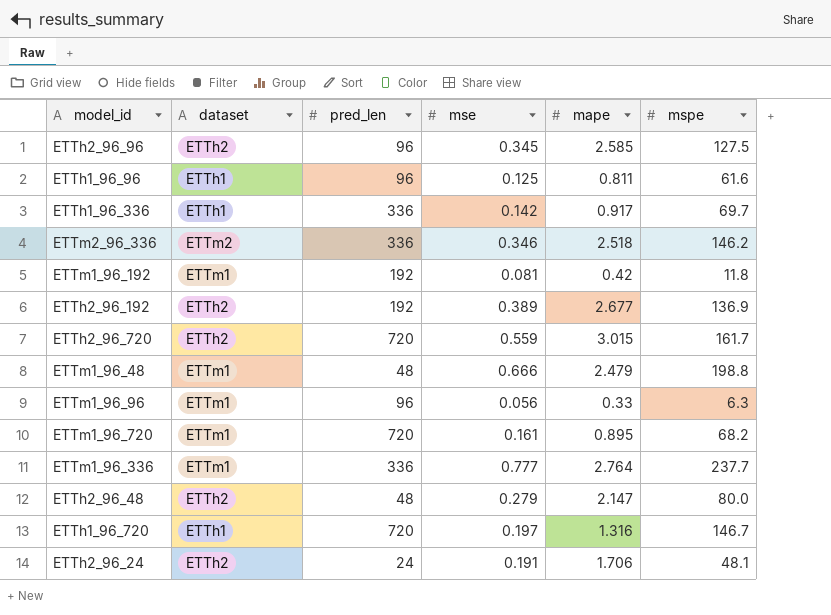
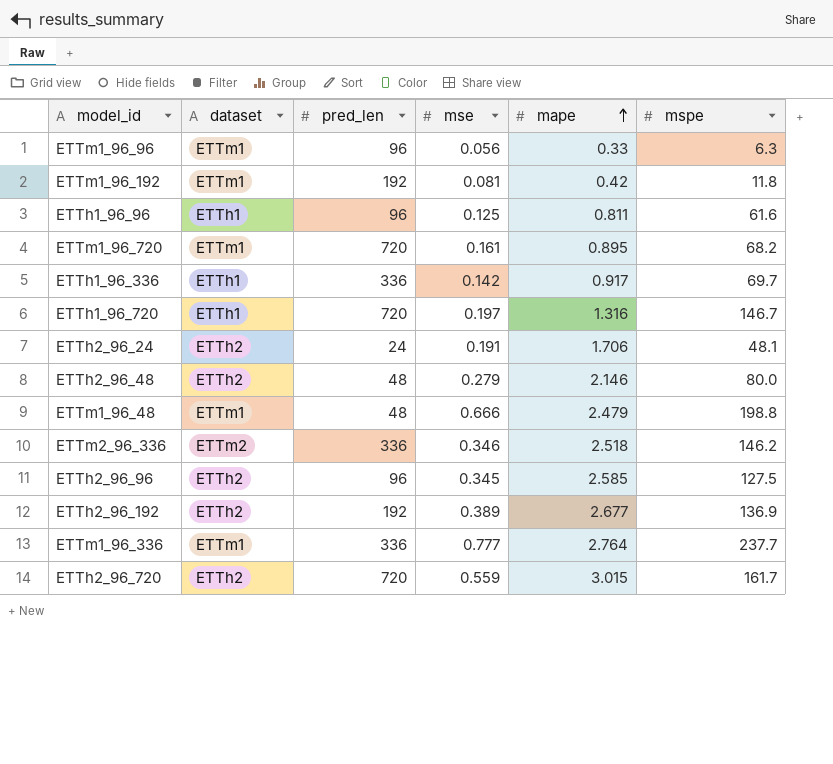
row order: none -> mape ascending
ETTh2_96_48 | mape: 2.147 -> 2.146

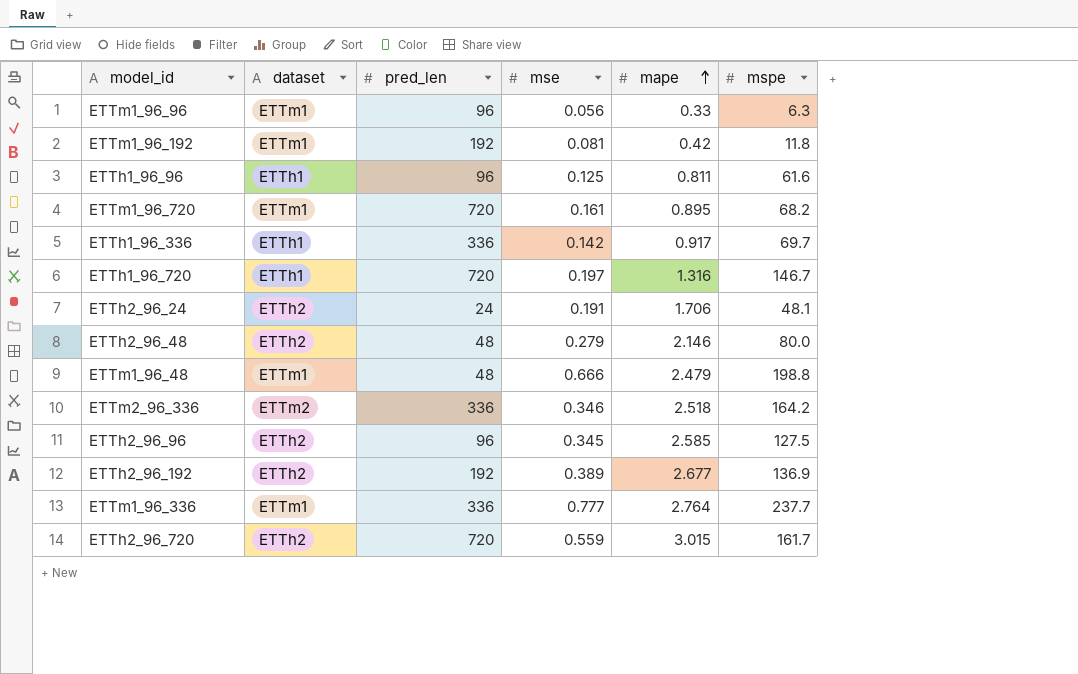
ETTm2_96_336 | mspe: 146.2 -> 164.2

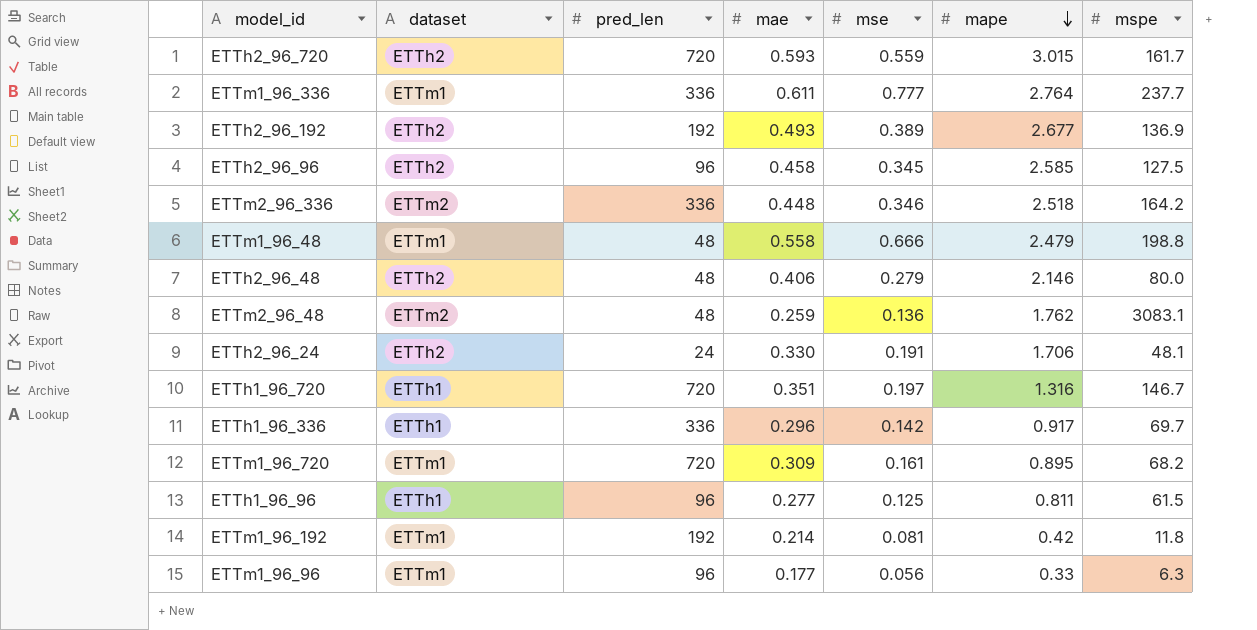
row order: mape ascending -> mape descending
column mae | position: none -> 4
row ETTm2_96_48: none -> ETTm2 | 48 | 0.259 | 0.136 | 1.762 | 3083.1
ETTh1_96_96 | mspe: 61.6 -> 61.5

